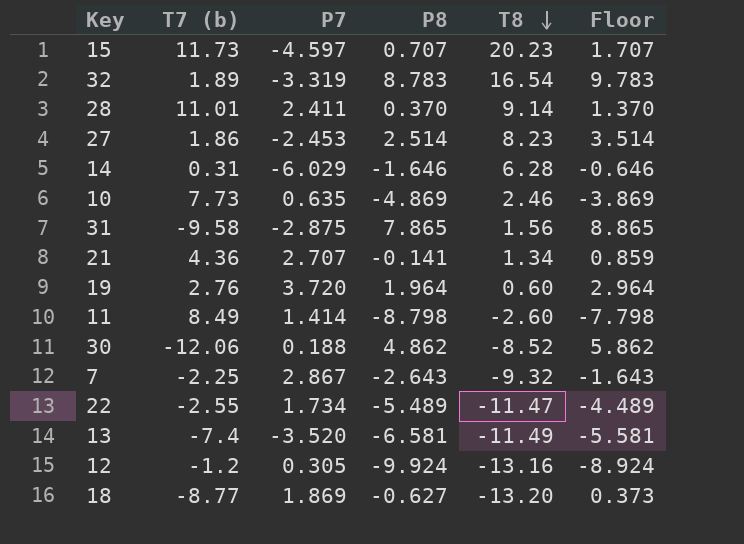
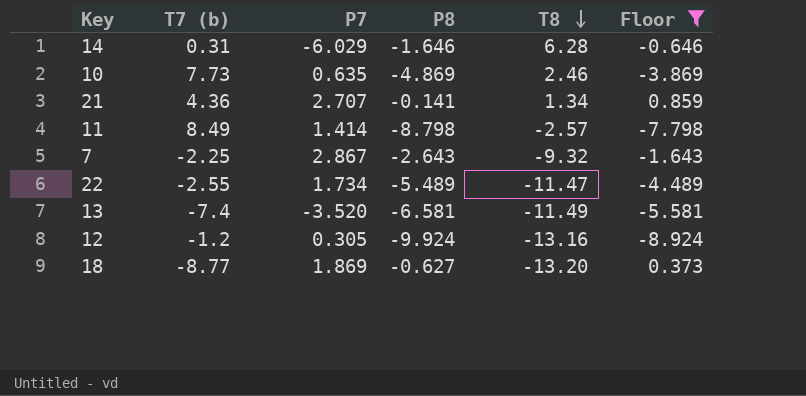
filter: none -> Floor <= 0.859
11 | T8: -2.60 -> -2.57

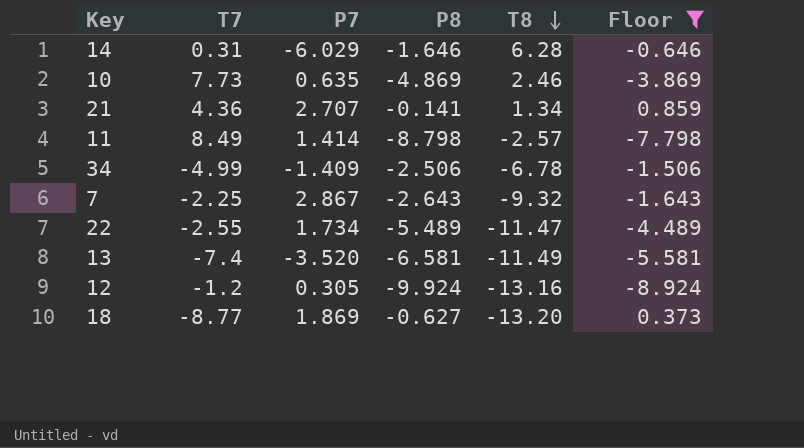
column name: T7 (b) -> T7
row 34: none -> -4.99 | -1.409 | -2.506 | -6.78 | -1.506

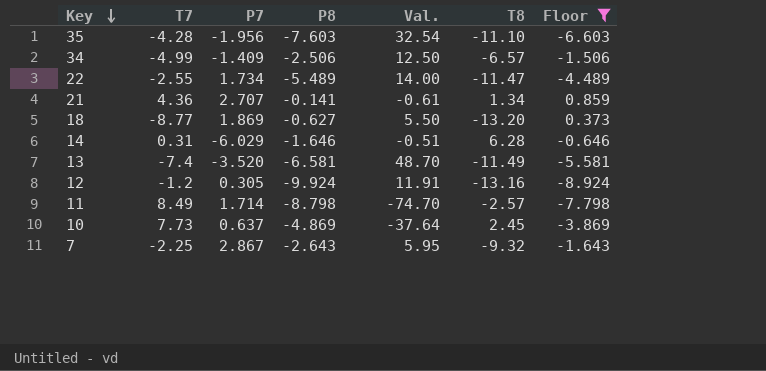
row order: T8 descending -> Key descending
column Val. | formula: none -> [T7] * [P8]
row 35: none -> -4.28 | -1.956 | -7.603 | 32.54 | -11.10 | -6.603
34 | T8: -6.78 -> -6.57
11 | P7: 1.414 -> 1.714
10 | P7: 0.635 -> 0.637
10 | T8: 2.46 -> 2.45

